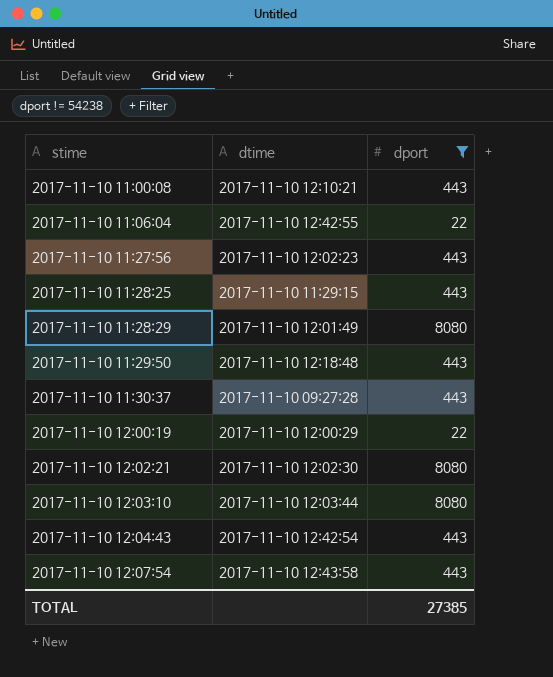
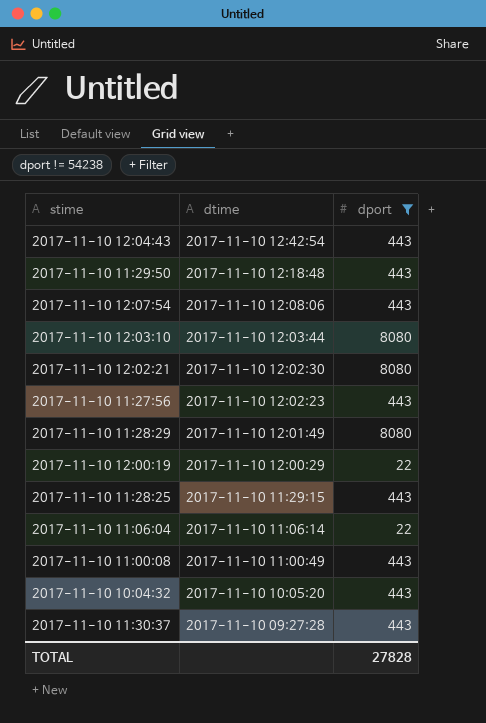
row order: stime ascending -> dtime descending
2017-11-10 12:07:54 | dtime: 2017-11-10 12:43:58 -> 2017-11-10 12:08:06
2017-11-10 11:06:04 | dtime: 2017-11-10 12:42:55 -> 2017-11-10 11:06:14
2017-11-10 11:00:08 | dtime: 2017-11-10 12:10:21 -> 2017-11-10 11:00:49
row 2017-11-10 10:04:32: none -> 2017-11-10 10:05:20 | 443
TOTAL | dport: 27385 -> 27828

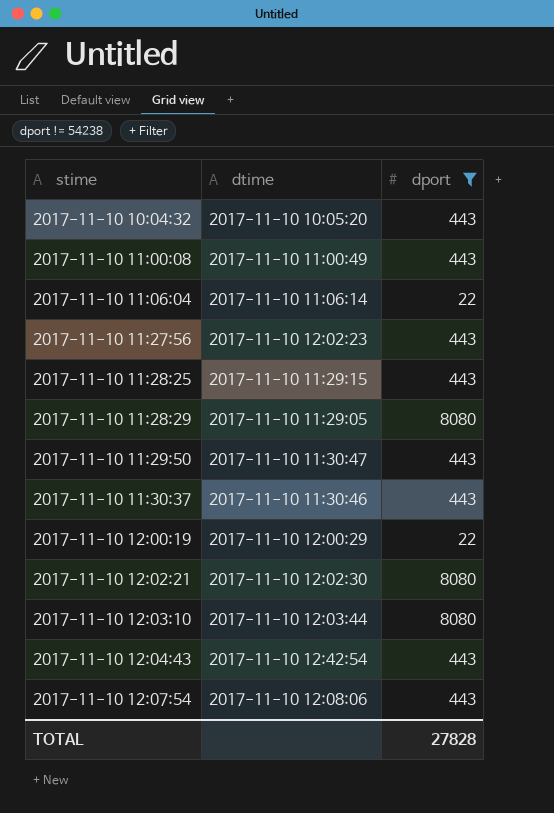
row order: dtime descending -> stime ascending
2017-11-10 11:28:29 | dtime: 2017-11-10 12:01:49 -> 2017-11-10 11:29:05
2017-11-10 11:29:50 | dtime: 2017-11-10 12:18:48 -> 2017-11-10 11:30:47
2017-11-10 11:30:37 | dtime: 2017-11-10 09:27:28 -> 2017-11-10 11:30:46

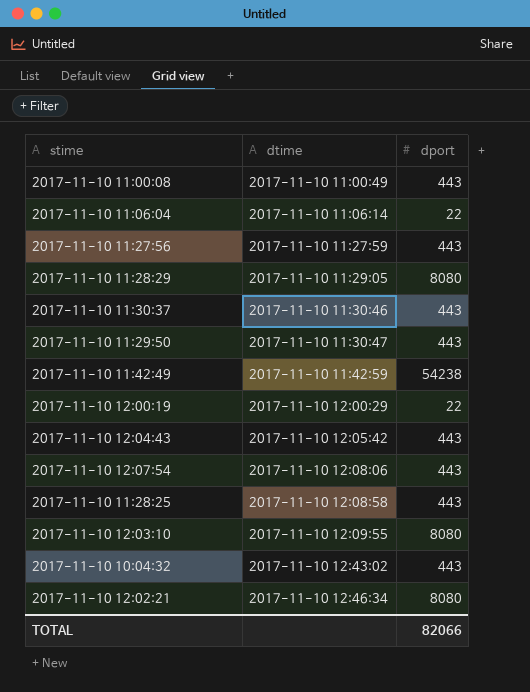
filter: dport != 54238 -> none
row order: stime ascending -> dtime ascending
2017-11-10 11:27:56 | dtime: 2017-11-10 12:02:23 -> 2017-11-10 11:27:59
2017-11-10 12:04:43 | dtime: 2017-11-10 12:42:54 -> 2017-11-10 12:05:42
2017-11-10 11:28:25 | dtime: 2017-11-10 11:29:15 -> 2017-11-10 12:08:58
2017-11-10 12:03:10 | dtime: 2017-11-10 12:03:44 -> 2017-11-10 12:09:55
2017-11-10 10:04:32 | dtime: 2017-11-10 10:05:20 -> 2017-11-10 12:43:02
2017-11-10 12:02:21 | dtime: 2017-11-10 12:02:30 -> 2017-11-10 12:46:34
TOTAL | dport: 27828 -> 82066

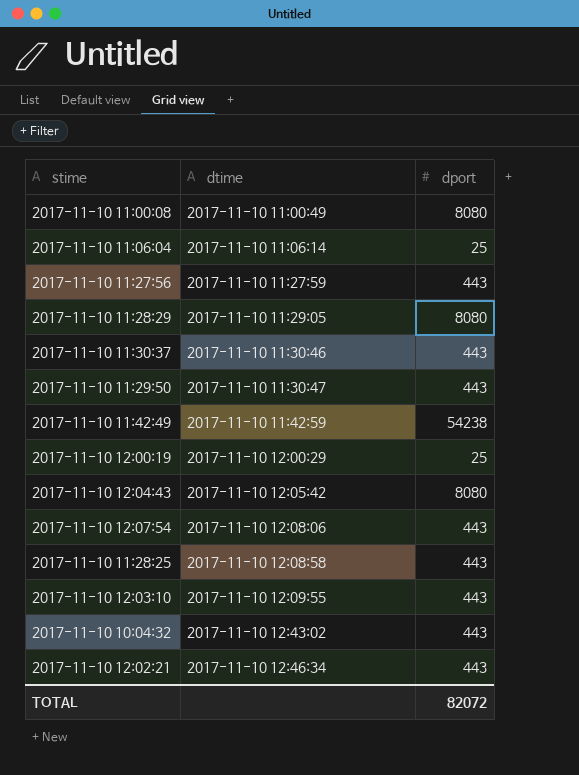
2017-11-10 11:00:08 | dport: 443 -> 8080
2017-11-10 11:06:04 | dport: 22 -> 25
2017-11-10 12:00:19 | dport: 22 -> 25
2017-11-10 12:04:43 | dport: 443 -> 8080
2017-11-10 12:03:10 | dport: 8080 -> 443
2017-11-10 12:02:21 | dport: 8080 -> 443
TOTAL | dport: 82066 -> 82072

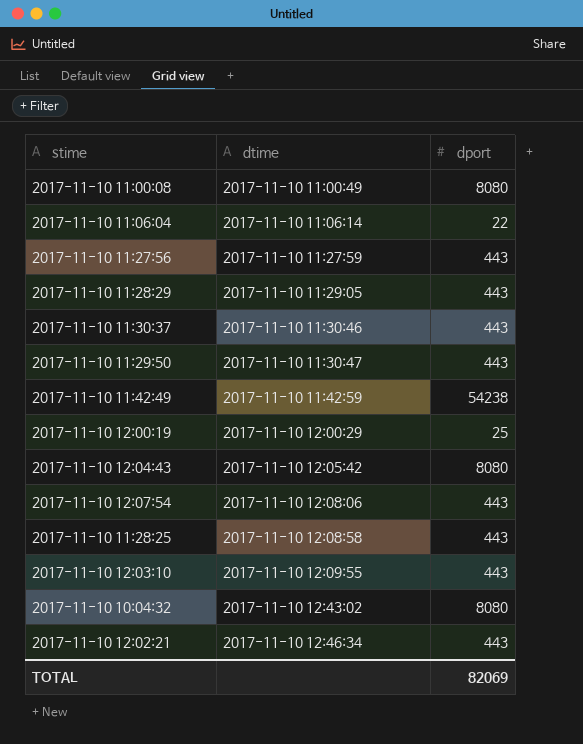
2017-11-10 11:06:04 | dport: 25 -> 22
2017-11-10 11:28:29 | dport: 8080 -> 443
2017-11-10 10:04:32 | dport: 443 -> 8080
TOTAL | dport: 82072 -> 82069

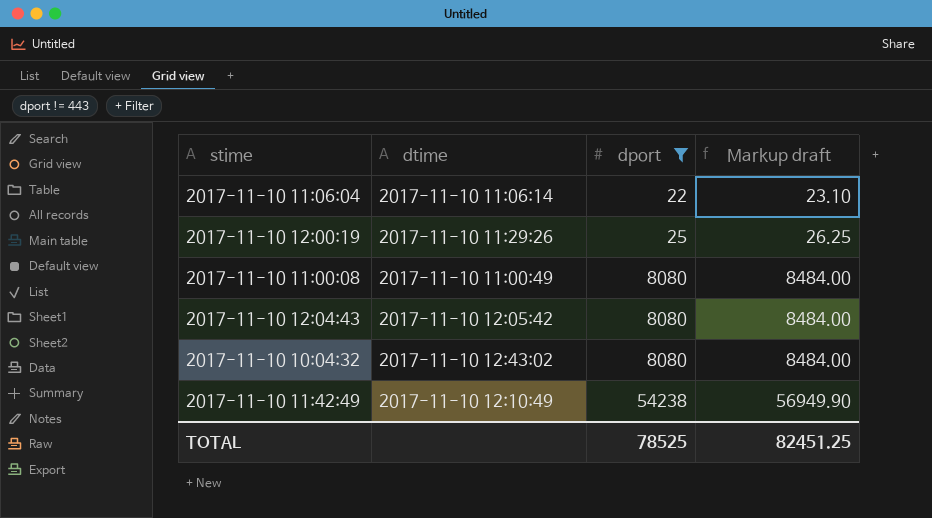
filter: none -> dport != 443
row order: dtime ascending -> dport ascending
column Markup draft | formula: none -> [dport] * 1.05
2017-11-10 12:00:19 | dtime: 2017-11-10 12:00:29 -> 2017-11-10 11:29:26
2017-11-10 11:42:49 | dtime: 2017-11-10 11:42:59 -> 2017-11-10 12:10:49
TOTAL | dport: 82069 -> 78525

